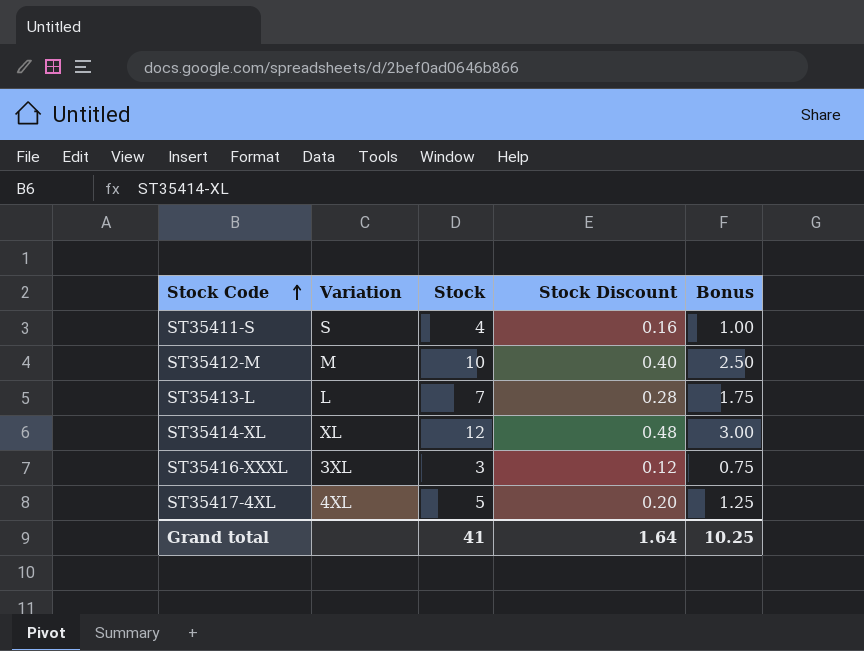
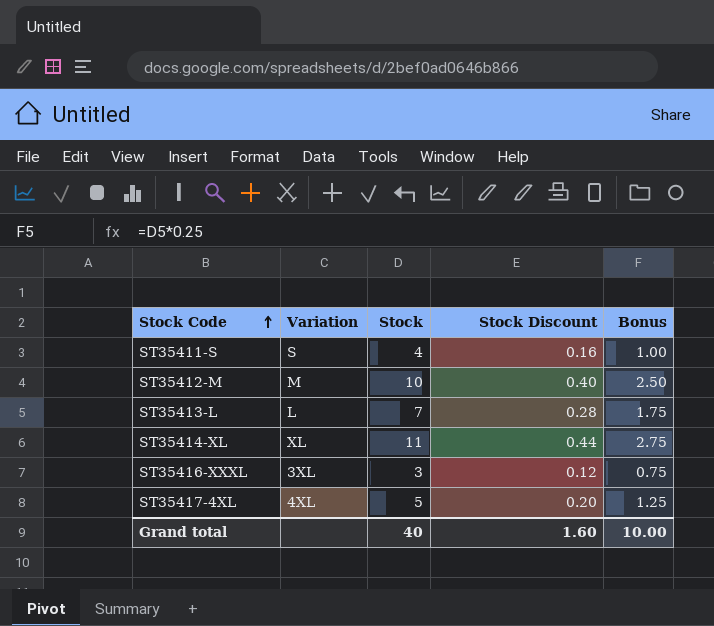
ST35414-XL | Stock: 12 -> 11
ST35414-XL | Stock Discount: 0.48 -> 0.44
ST35414-XL | Bonus: 3.00 -> 2.75
Grand total | Stock: 41 -> 40
Grand total | Stock Discount: 1.64 -> 1.60
Grand total | Bonus: 10.25 -> 10.00

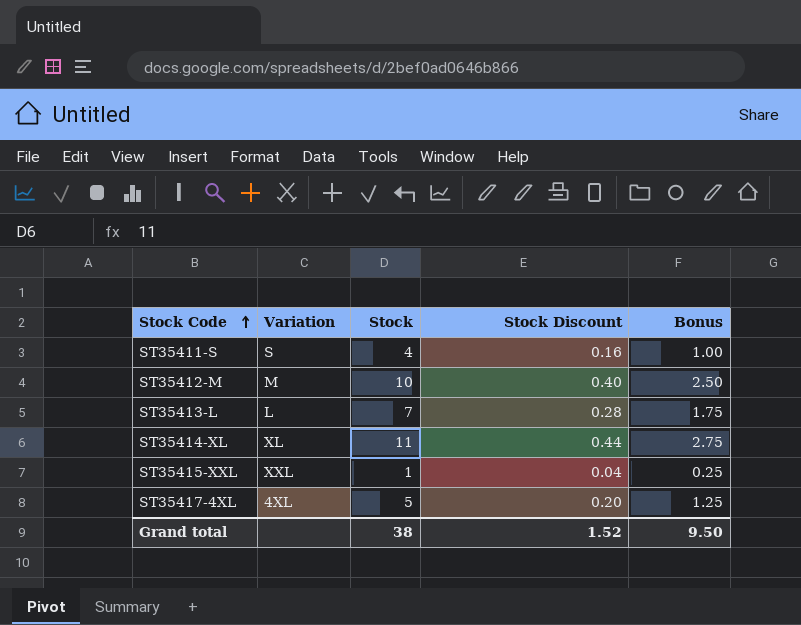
row ST35416-XXXL: 3XL | 3 | 0.12 | 0.75 -> none
row ST35415-XXL: none -> XXL | 1 | 0.04 | 0.25
Grand total | Stock: 40 -> 38
Grand total | Stock Discount: 1.60 -> 1.52
Grand total | Bonus: 10.00 -> 9.50

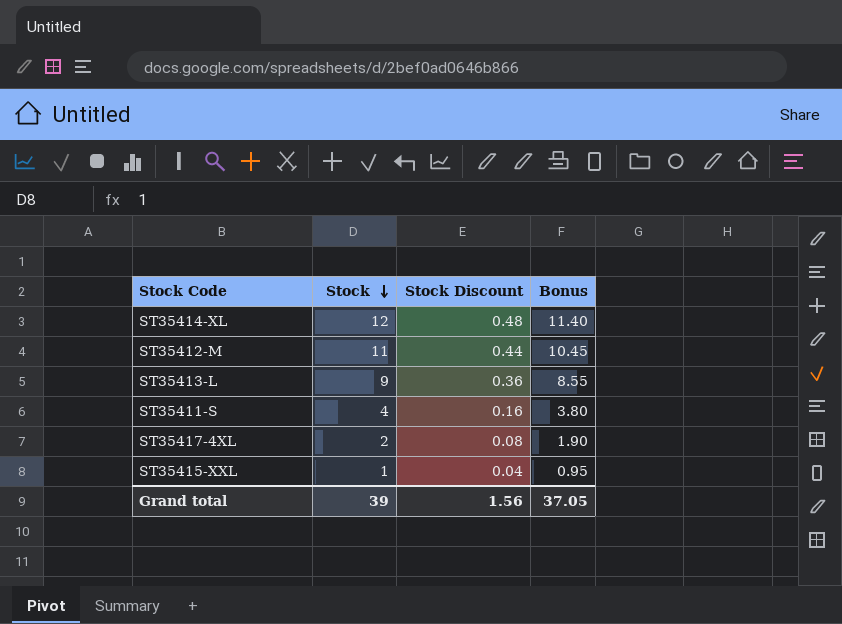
row order: Stock Code ascending -> Stock descending
column Variation | position: 2 -> none
column Bonus | formula: [Stock] * 0.25 -> [Stock] * 0.95
ST35414-XL | Stock: 11 -> 12
ST35414-XL | Stock Discount: 0.44 -> 0.48
ST35412-M | Stock: 10 -> 11
ST35412-M | Stock Discount: 0.40 -> 0.44
ST35413-L | Stock: 7 -> 9
ST35413-L | Stock Discount: 0.28 -> 0.36
ST35417-4XL | Stock: 5 -> 2
ST35417-4XL | Stock Discount: 0.20 -> 0.08
Grand total | Stock: 38 -> 39
Grand total | Stock Discount: 1.52 -> 1.56
Grand total | Bonus: 9.50 -> 37.05

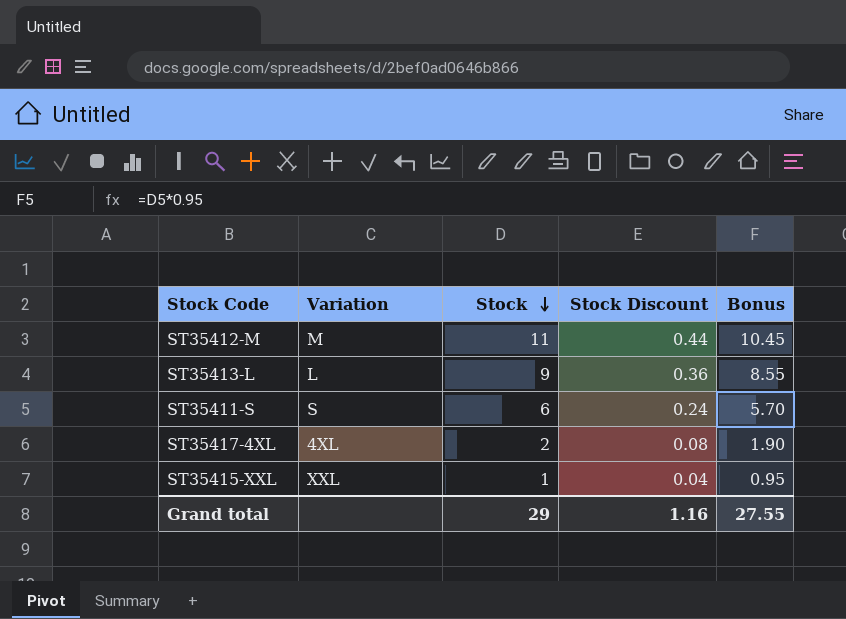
column Variation | position: none -> 2
row ST35414-XL: 12 | 0.48 | 11.40 -> none
ST35411-S | Stock: 4 -> 6
ST35411-S | Stock Discount: 0.16 -> 0.24
ST35411-S | Bonus: 3.80 -> 5.70
Grand total | Stock: 39 -> 29
Grand total | Stock Discount: 1.56 -> 1.16
Grand total | Bonus: 37.05 -> 27.55

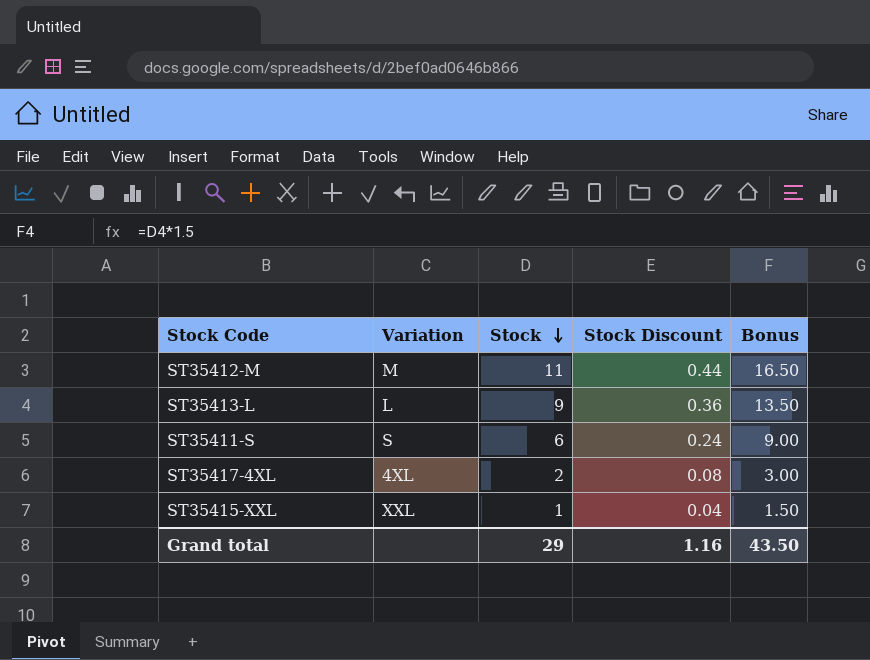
column Bonus | formula: [Stock] * 0.95 -> [Stock] * 1.5
Grand total | Bonus: 27.55 -> 43.50

